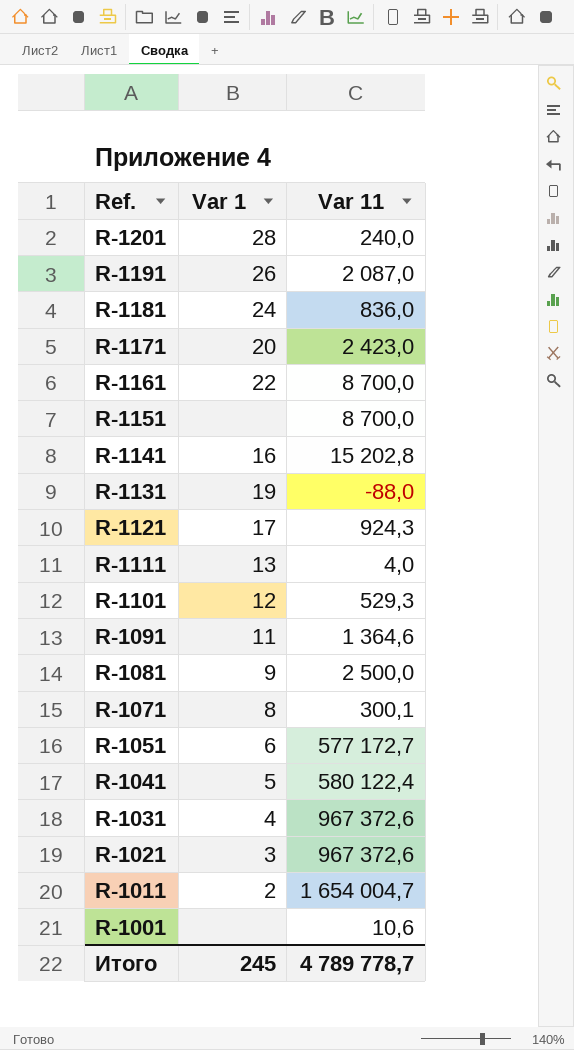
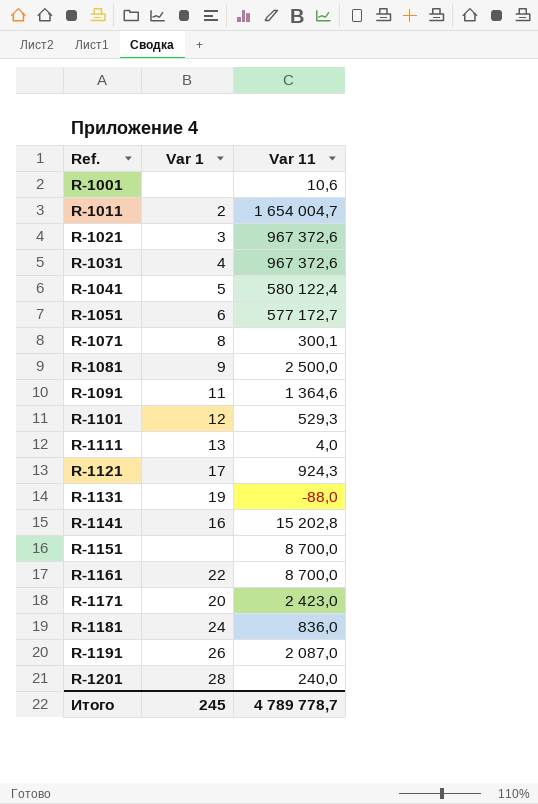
row order: Ref. descending -> Ref. ascending

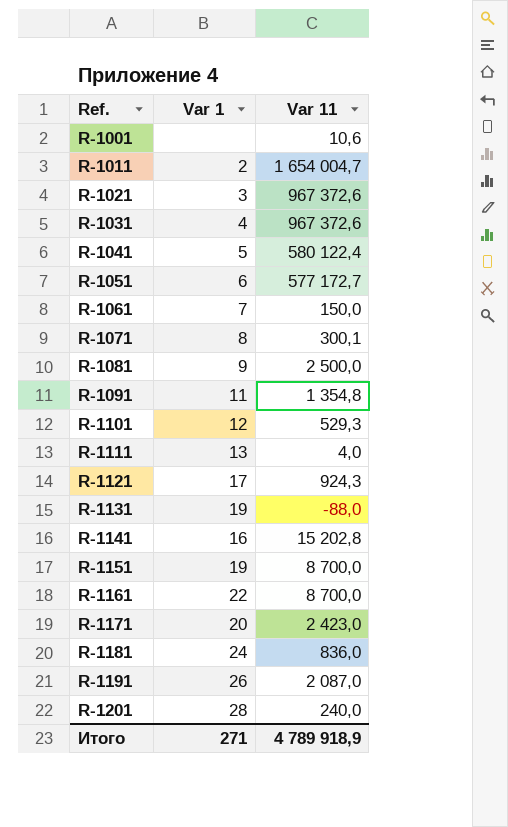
row R-1061: none -> 7 | 150,0
R-1091 | Var 11: 1 364,6 -> 1 354,8
R-1151 | Var 1: none -> 19
Итого | Var 1: 245 -> 271
Итого | Var 11: 4 789 778,7 -> 4 789 918,9

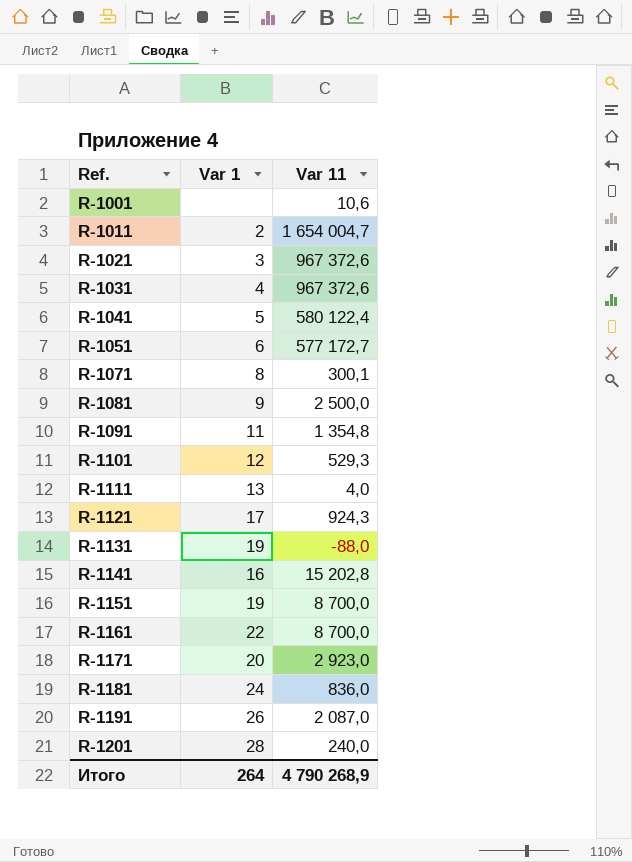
row R-1061: 7 | 150,0 -> none
R-1171 | Var 11: 2 423,0 -> 2 923,0
Итого | Var 1: 271 -> 264
Итого | Var 11: 4 789 918,9 -> 4 790 268,9

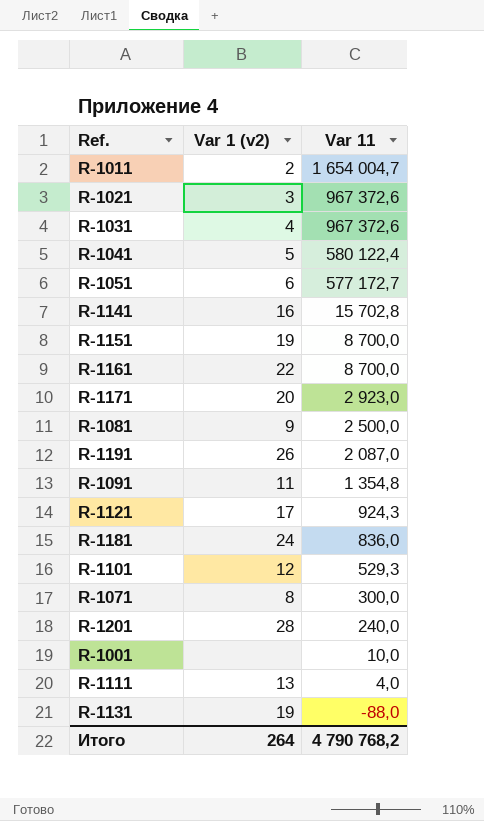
row order: Ref. ascending -> Var 11 descending
column name: Var 1 -> Var 1 (v2)
R-1141 | Var 11: 15 202,8 -> 15 702,8
R-1071 | Var 11: 300,1 -> 300,0
R-1001 | Var 11: 10,6 -> 10,0
Итого | Var 11: 4 790 268,9 -> 4 790 768,2

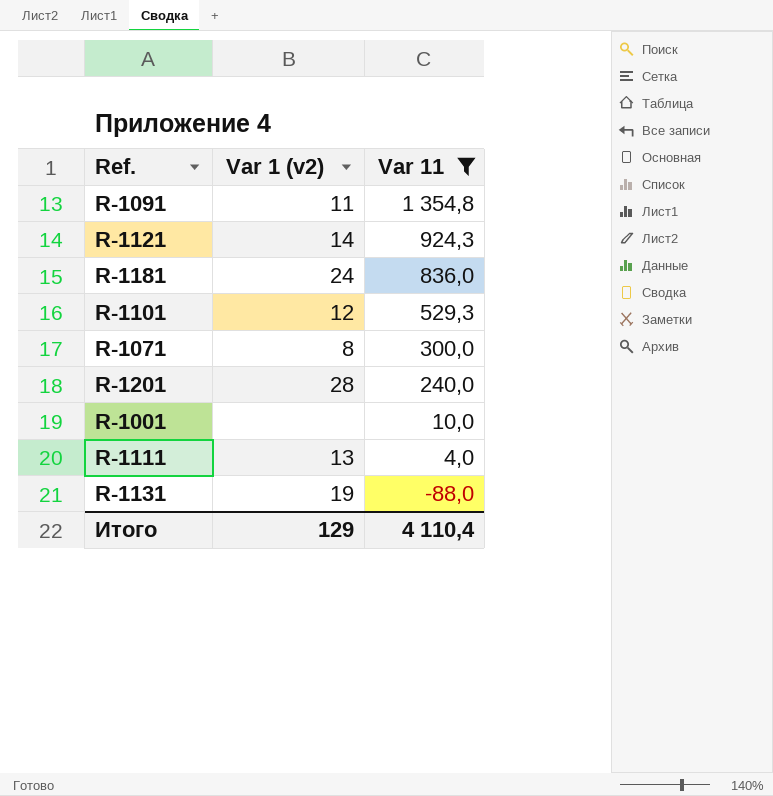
filter: none -> Var 11 <= 1 354,8
R-1121 | Var 1 (v2): 17 -> 14
Итого | Var 1 (v2): 264 -> 129
Итого | Var 11: 4 790 768,2 -> 4 110,4

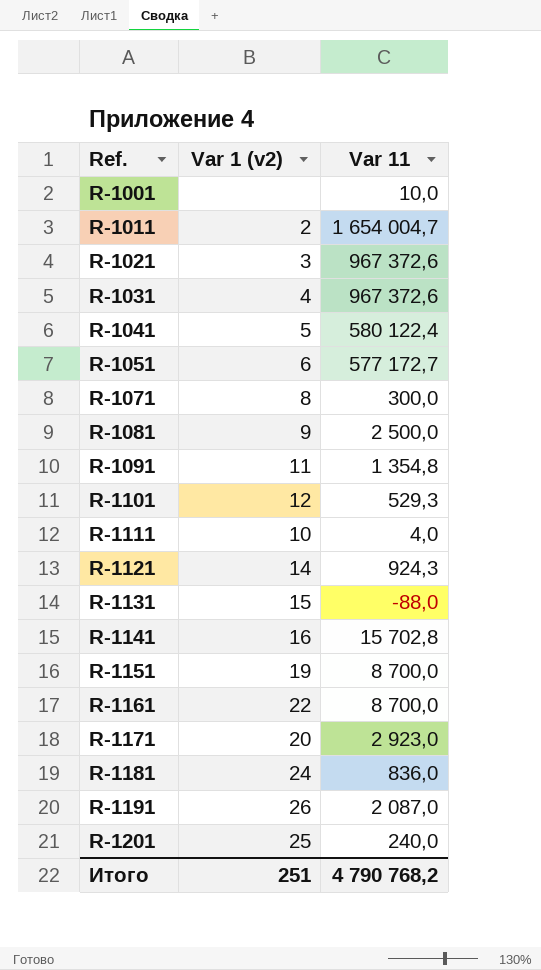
filter: Var 11 <= 1 354,8 -> none
row order: Var 11 descending -> Ref. ascending
R-1111 | Var 1 (v2): 13 -> 10
R-1131 | Var 1 (v2): 19 -> 15
R-1201 | Var 1 (v2): 28 -> 25
Итого | Var 1 (v2): 129 -> 251
Итого | Var 11: 4 110,4 -> 4 790 768,2

